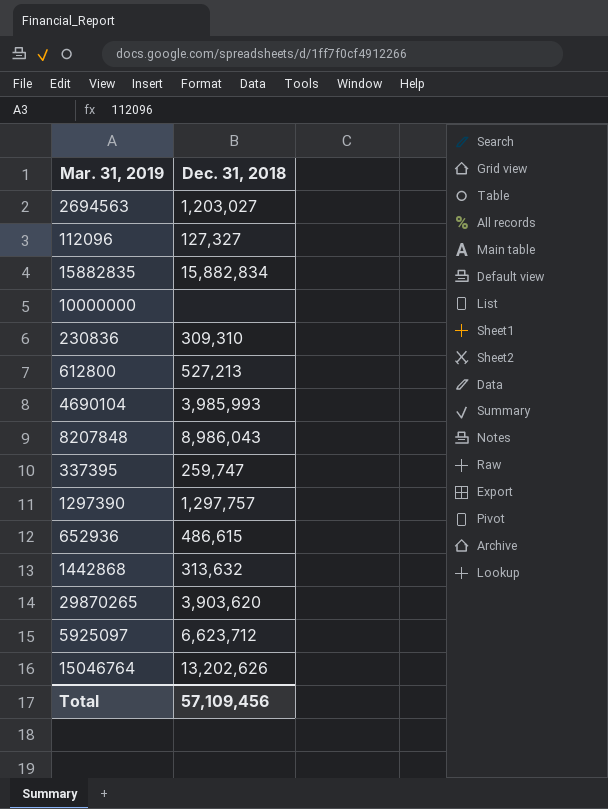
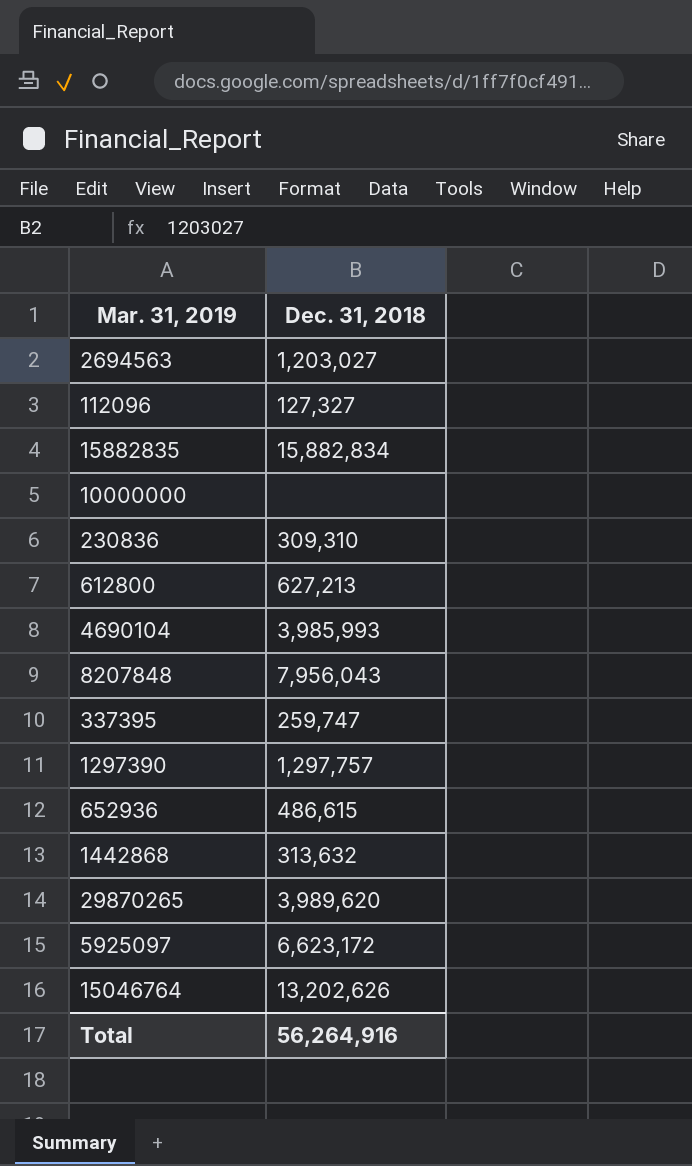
612800 | Dec. 31, 2018: 527,213 -> 627,213
8207848 | Dec. 31, 2018: 8,986,043 -> 7,956,043
29870265 | Dec. 31, 2018: 3,903,620 -> 3,989,620
5925097 | Dec. 31, 2018: 6,623,712 -> 6,623,172
Total | Dec. 31, 2018: 57,109,456 -> 56,264,916

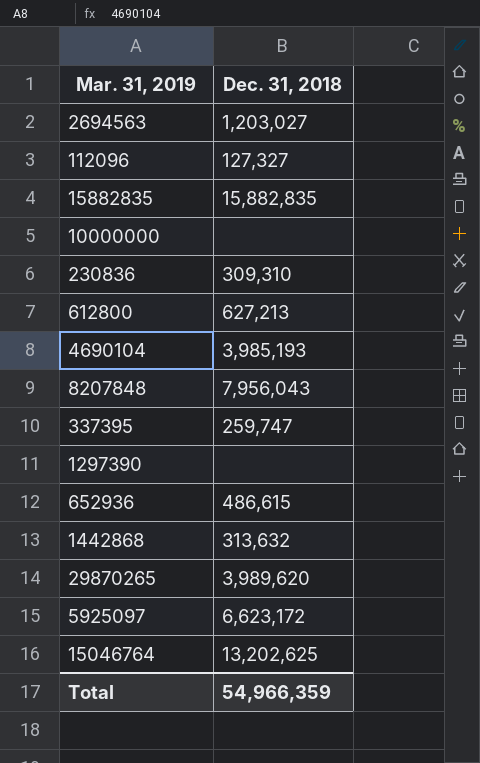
15882835 | Dec. 31, 2018: 15,882,834 -> 15,882,835
4690104 | Dec. 31, 2018: 3,985,993 -> 3,985,193
1297390 | Dec. 31, 2018: 1,297,757 -> none
15046764 | Dec. 31, 2018: 13,202,626 -> 13,202,625
Total | Dec. 31, 2018: 56,264,916 -> 54,966,359

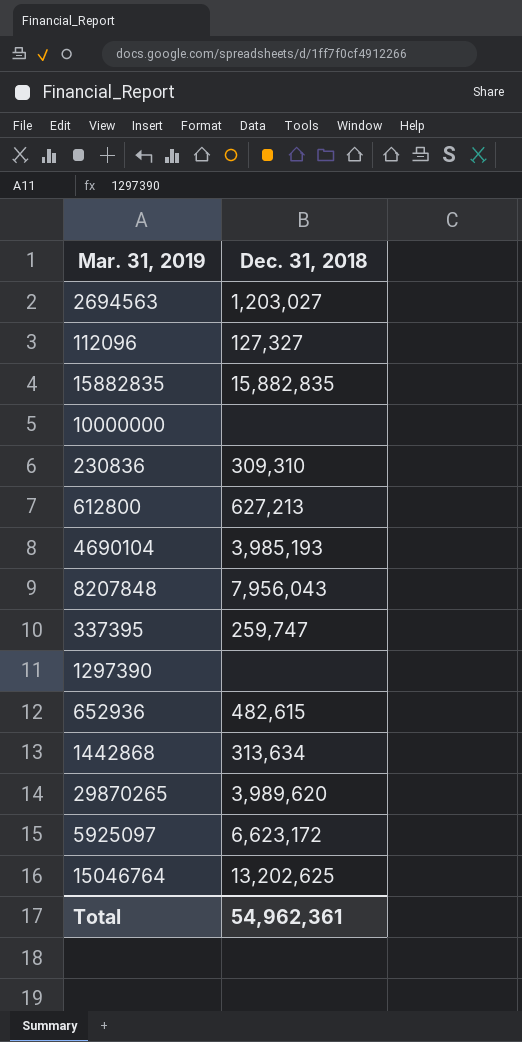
652936 | Dec. 31, 2018: 486,615 -> 482,615
1442868 | Dec. 31, 2018: 313,632 -> 313,634
Total | Dec. 31, 2018: 54,966,359 -> 54,962,361

